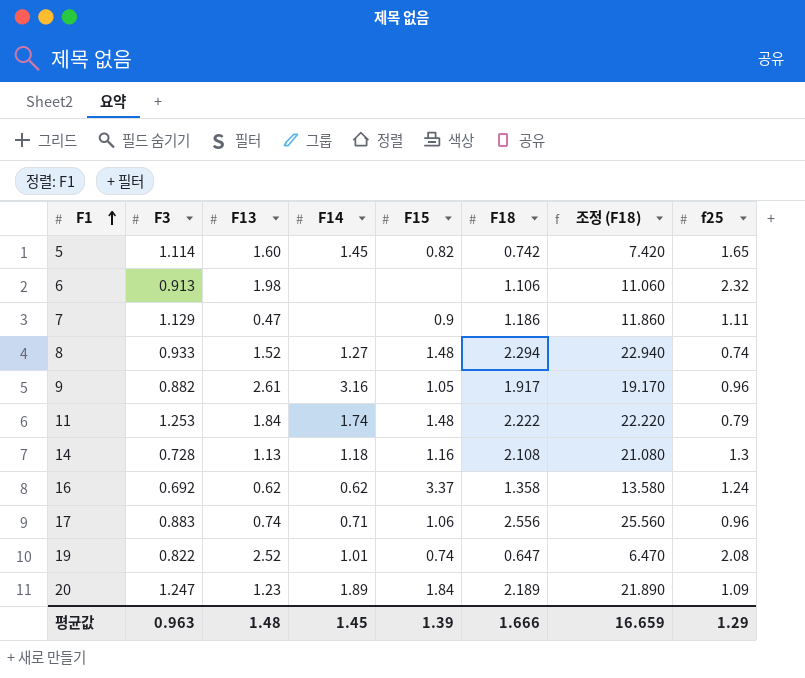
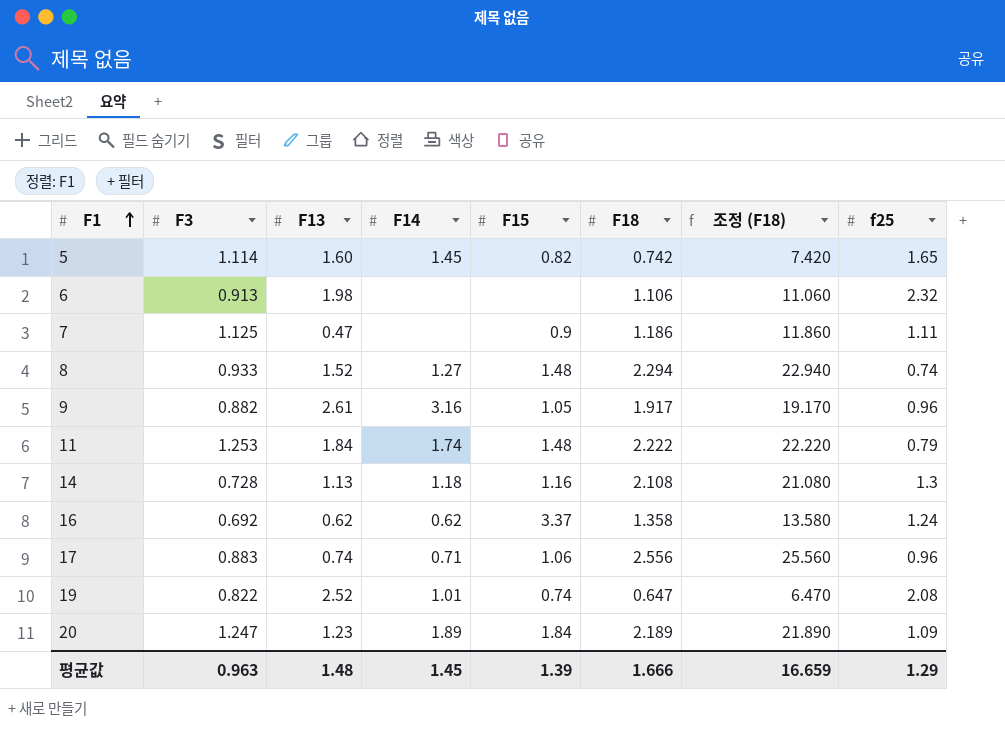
7 | F3: 1.129 -> 1.125

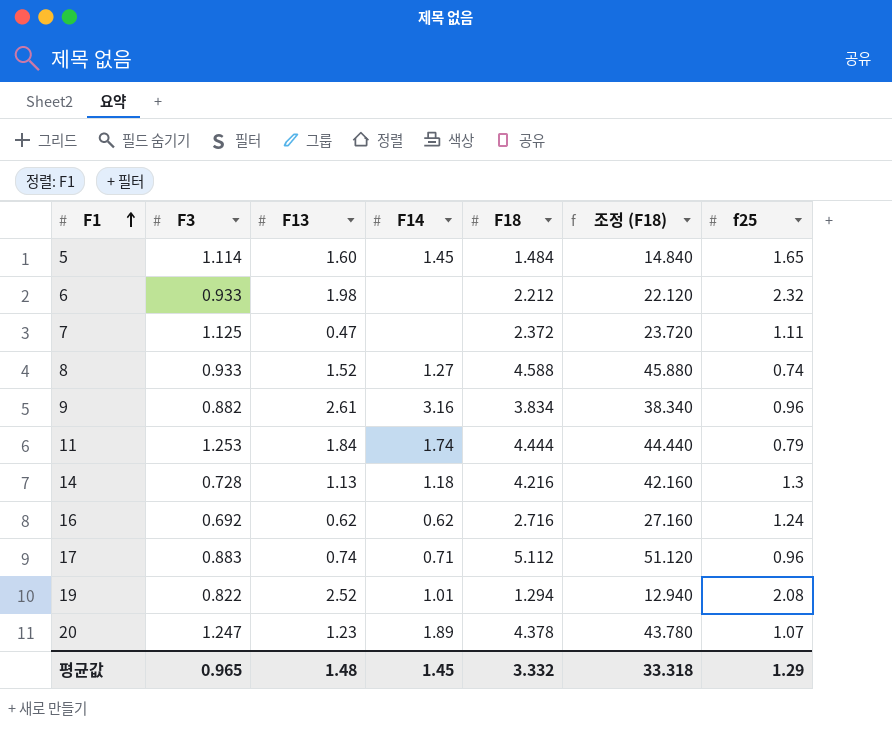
column F15 | position: 5 -> none
5 | F18: 0.742 -> 1.484
5 | 조정 (F18): 7.420 -> 14.840
6 | F3: 0.913 -> 0.933
6 | F18: 1.106 -> 2.212
6 | 조정 (F18): 11.060 -> 22.120
7 | F18: 1.186 -> 2.372
7 | 조정 (F18): 11.860 -> 23.720
8 | F18: 2.294 -> 4.588
8 | 조정 (F18): 22.940 -> 45.880
9 | F18: 1.917 -> 3.834
9 | 조정 (F18): 19.170 -> 38.340
11 | F18: 2.222 -> 4.444
11 | 조정 (F18): 22.220 -> 44.440
14 | F18: 2.108 -> 4.216
14 | 조정 (F18): 21.080 -> 42.160
16 | F18: 1.358 -> 2.716
16 | 조정 (F18): 13.580 -> 27.160
17 | F18: 2.556 -> 5.112
17 | 조정 (F18): 25.560 -> 51.120
19 | F18: 0.647 -> 1.294
19 | 조정 (F18): 6.470 -> 12.940
20 | F18: 2.189 -> 4.378
20 | 조정 (F18): 21.890 -> 43.780
20 | f25: 1.09 -> 1.07
평균값 | F3: 0.963 -> 0.965
평균값 | F18: 1.666 -> 3.332
평균값 | 조정 (F18): 16.659 -> 33.318

